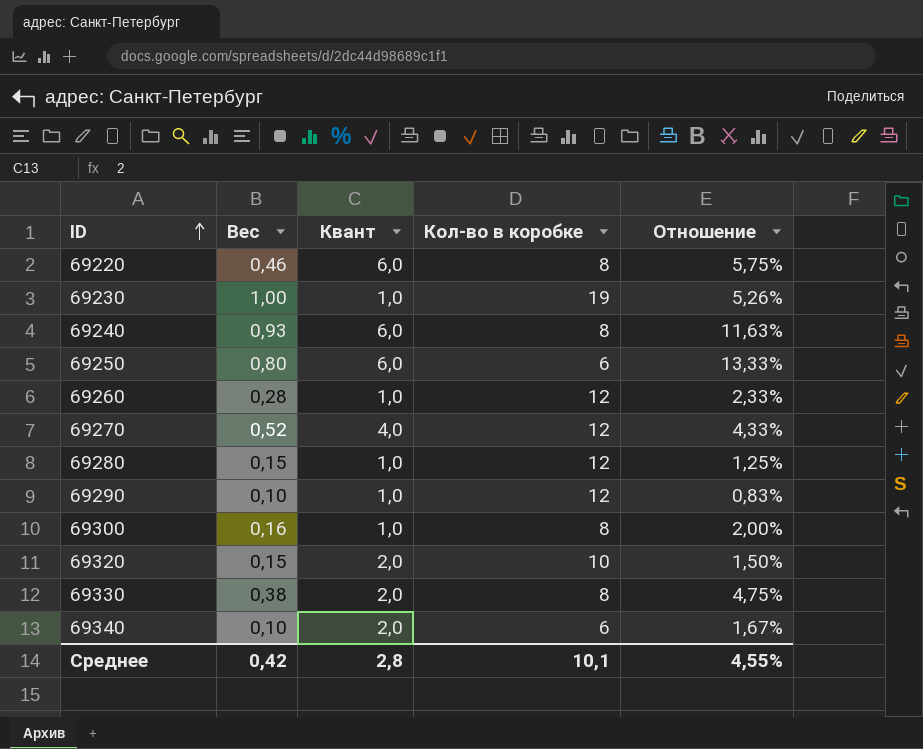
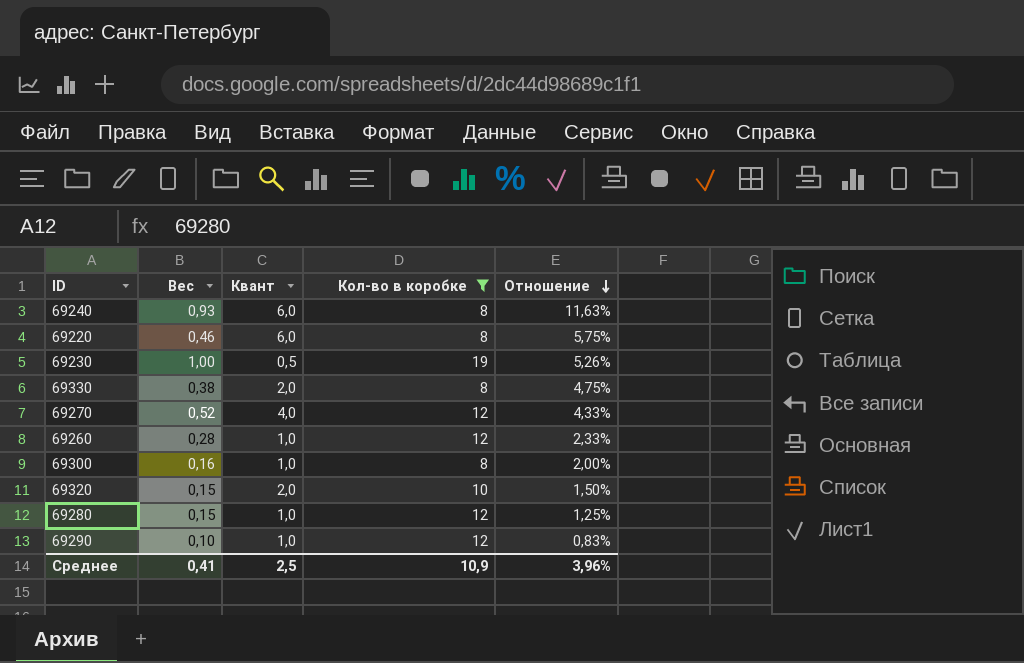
filter: none -> Кол-во в коробке != 6
row order: ID ascending -> Отношение descending
69230 | Квант: 1,0 -> 0,5
Среднее | Вес: 0,42 -> 0,41
Среднее | Квант: 2,8 -> 2,5
Среднее | Кол-во в коробке: 10,1 -> 10,9
Среднее | Отношение: 4,55% -> 3,96%

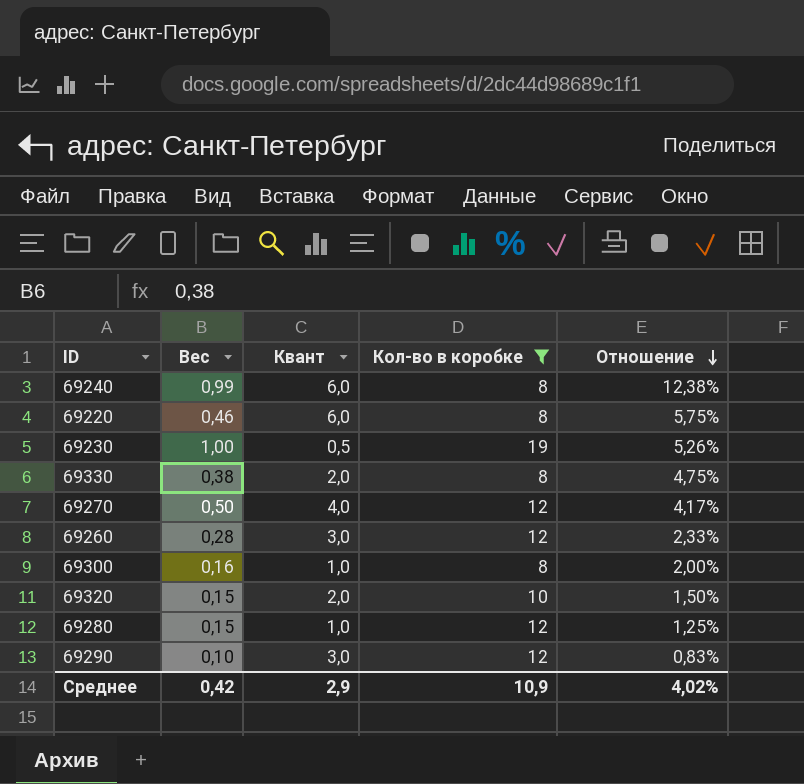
69240 | Вес: 0,93 -> 0,99
69240 | Отношение: 11,63% -> 12,38%
69270 | Вес: 0,52 -> 0,50
69270 | Отношение: 4,33% -> 4,17%
69260 | Квант: 1,0 -> 3,0
69290 | Квант: 1,0 -> 3,0
Среднее | Вес: 0,41 -> 0,42
Среднее | Квант: 2,5 -> 2,9
Среднее | Отношение: 3,96% -> 4,02%

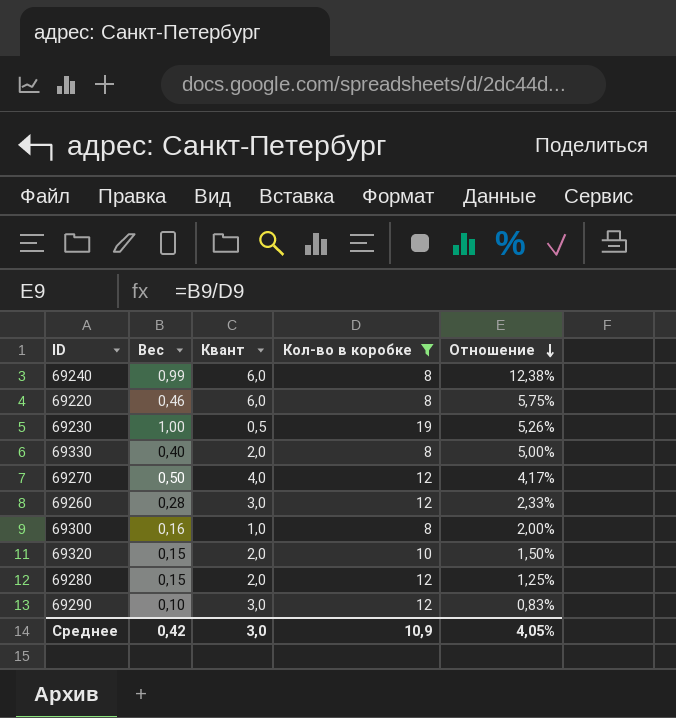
69330 | Вес: 0,38 -> 0,40
69330 | Отношение: 4,75% -> 5,00%
69280 | Квант: 1,0 -> 2,0
Среднее | Квант: 2,9 -> 3,0
Среднее | Отношение: 4,02% -> 4,05%

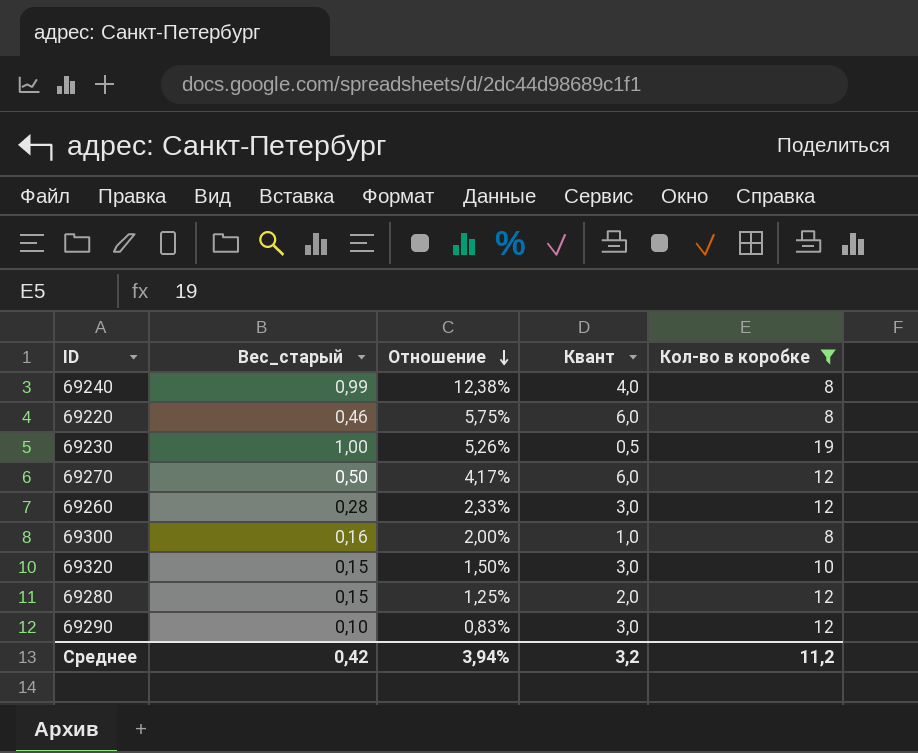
column name: Вес -> Вес_старый
column Отношение | position: 5 -> 3
row 69330: 0,40 | 2,0 | 8 | 5,00% -> none
69240 | Квант: 6,0 -> 4,0
69270 | Квант: 4,0 -> 6,0
69320 | Квант: 2,0 -> 3,0
Среднее | Отношение: 4,05% -> 3,94%
Среднее | Квант: 3,0 -> 3,2
Среднее | Кол-во в коробке: 10,9 -> 11,2

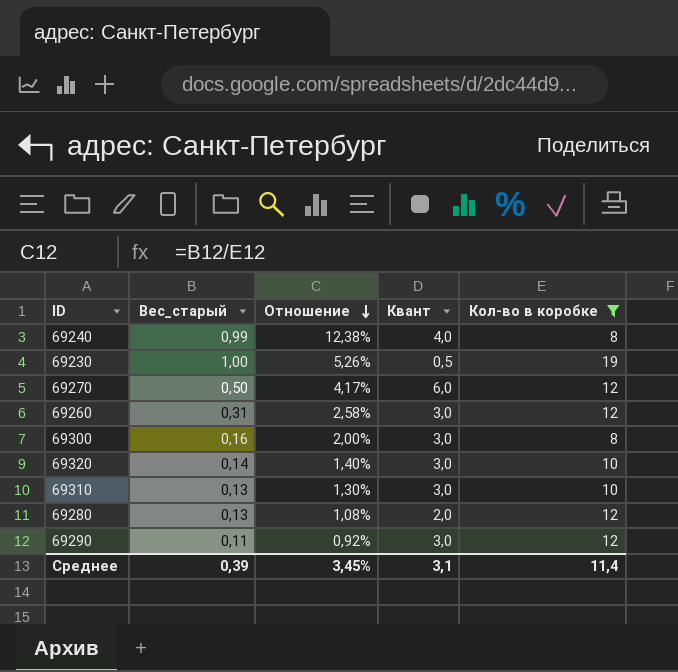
row 69220: 0,46 | 5,75% | 6,0 | 8 -> none
69260 | Вес_старый: 0,28 -> 0,31
69260 | Отношение: 2,33% -> 2,58%
69300 | Квант: 1,0 -> 3,0
69320 | Вес_старый: 0,15 -> 0,14
69320 | Отношение: 1,50% -> 1,40%
row 69310: none -> 0,13 | 1,30% | 3,0 | 10
69280 | Вес_старый: 0,15 -> 0,13
69280 | Отношение: 1,25% -> 1,08%
69290 | Вес_старый: 0,10 -> 0,11
69290 | Отношение: 0,83% -> 0,92%
Среднее | Вес_старый: 0,42 -> 0,39
Среднее | Отношение: 3,94% -> 3,45%
Среднее | Квант: 3,2 -> 3,1
Среднее | Кол-во в коробке: 11,2 -> 11,4

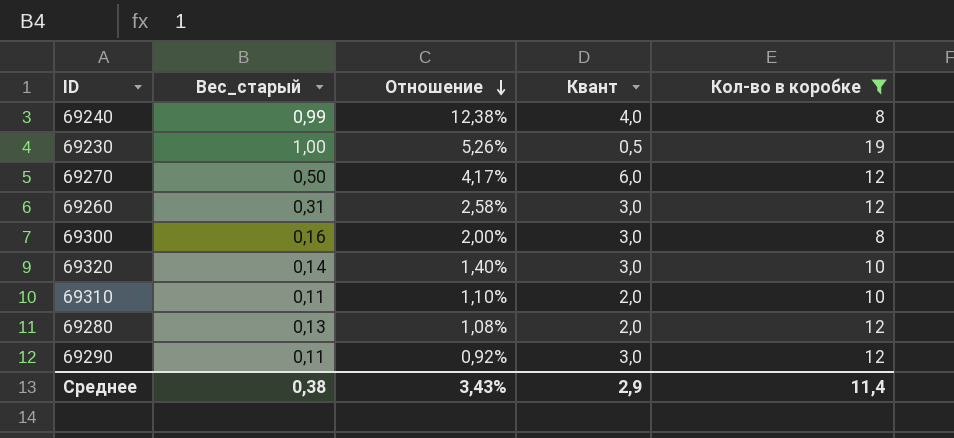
69310 | Вес_старый: 0,13 -> 0,11
69310 | Отношение: 1,30% -> 1,10%
69310 | Квант: 3,0 -> 2,0
Среднее | Вес_старый: 0,39 -> 0,38
Среднее | Отношение: 3,45% -> 3,43%
Среднее | Квант: 3,1 -> 2,9

